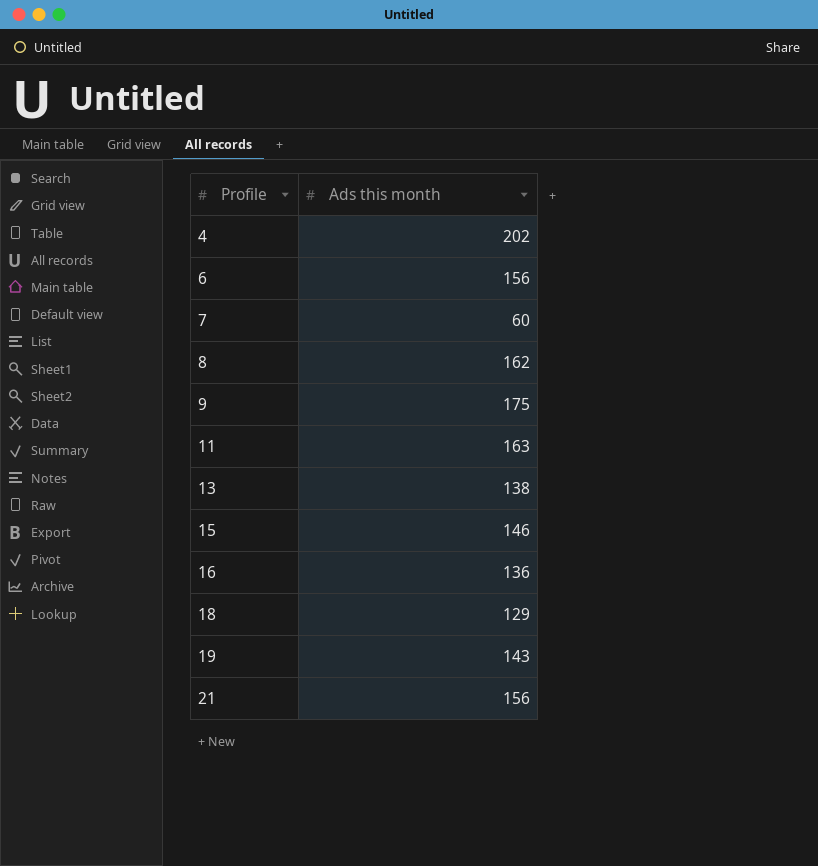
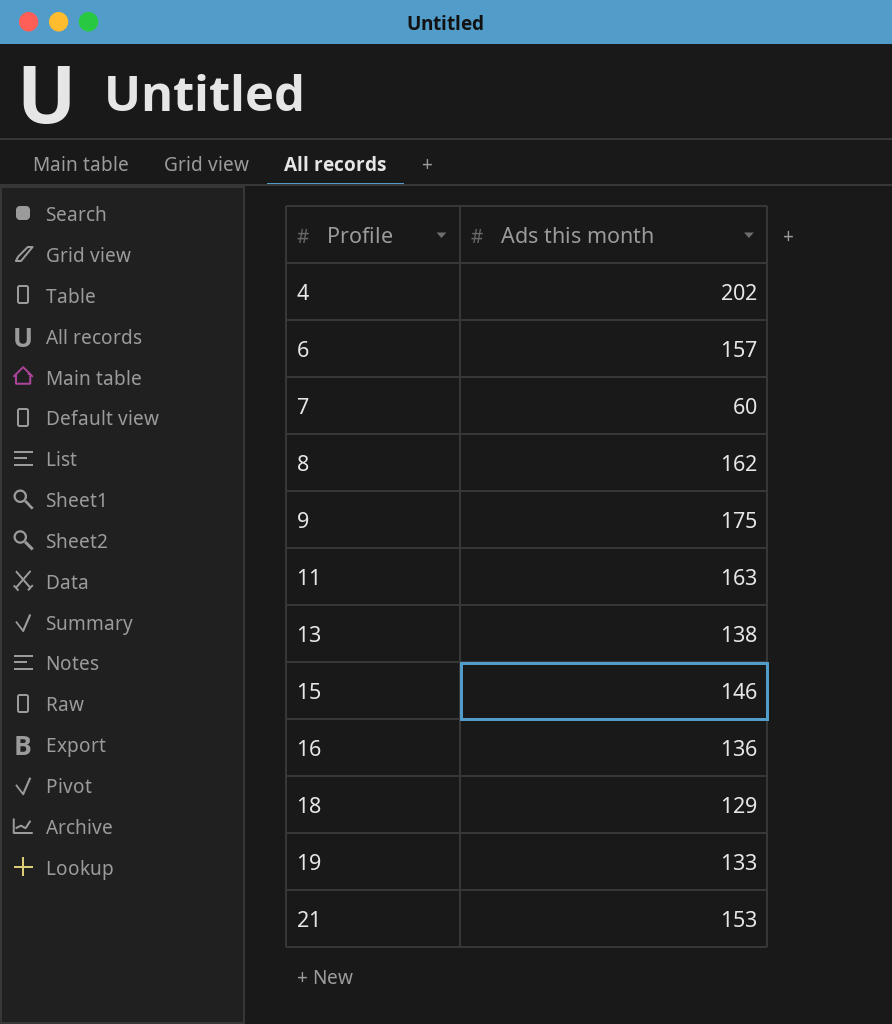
6 | Ads this month: 156 -> 157
19 | Ads this month: 143 -> 133
21 | Ads this month: 156 -> 153

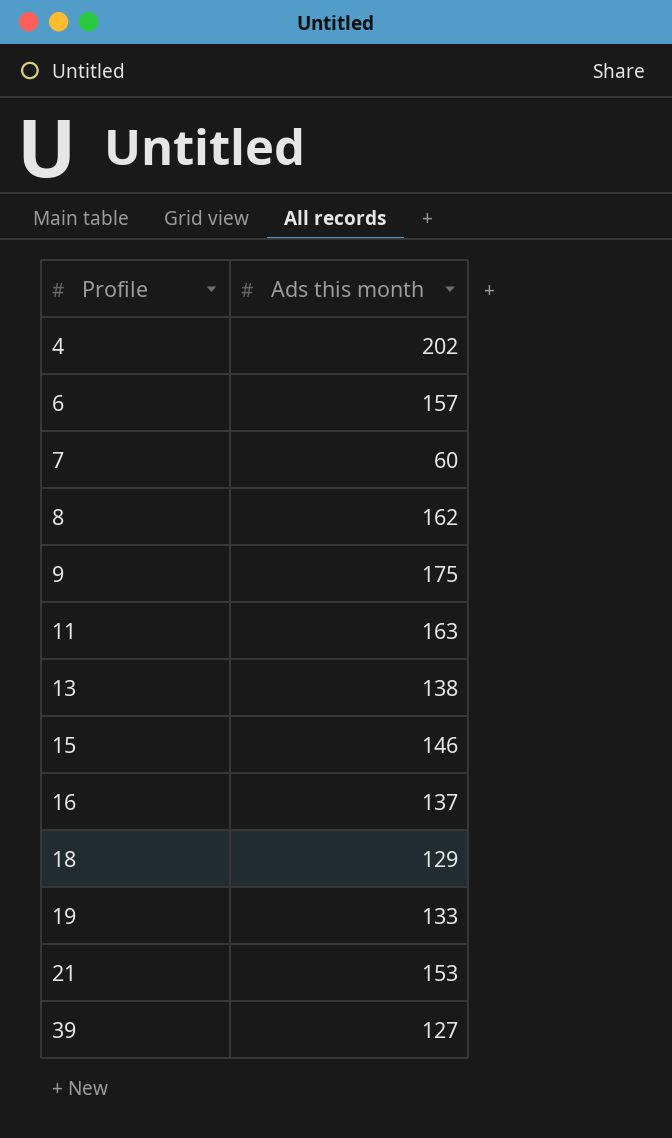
16 | Ads this month: 136 -> 137
row 39: none -> 127

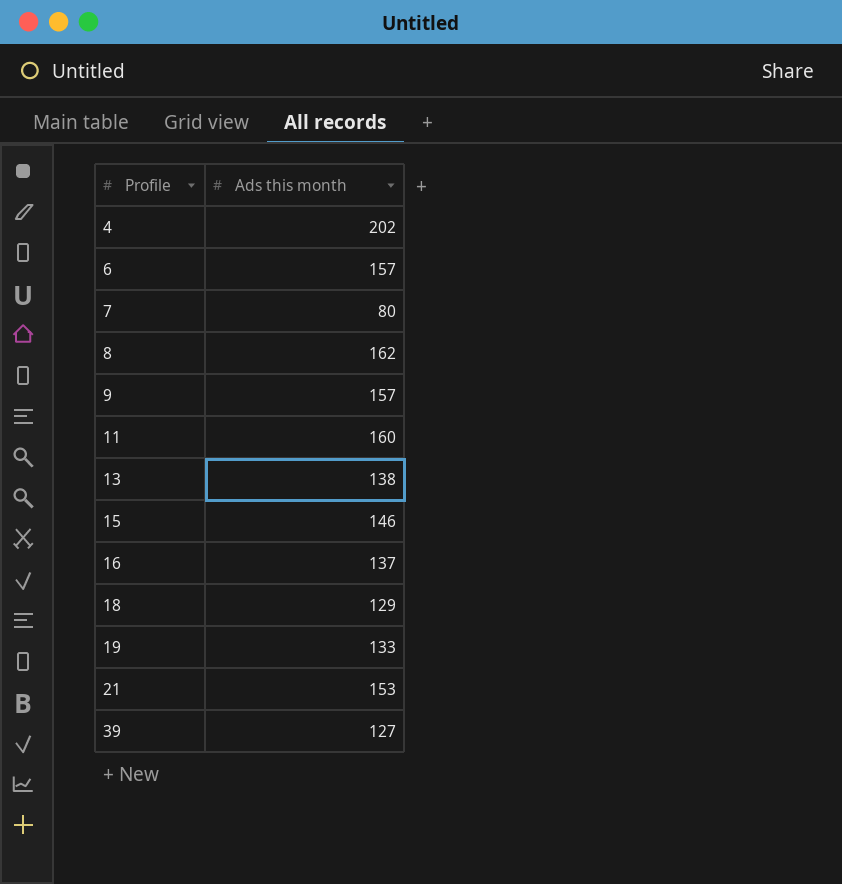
7 | Ads this month: 60 -> 80
9 | Ads this month: 175 -> 157
11 | Ads this month: 163 -> 160

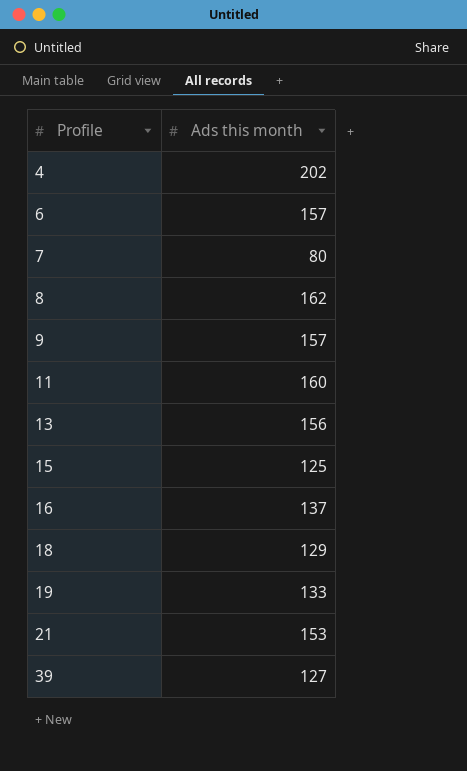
13 | Ads this month: 138 -> 156
15 | Ads this month: 146 -> 125

